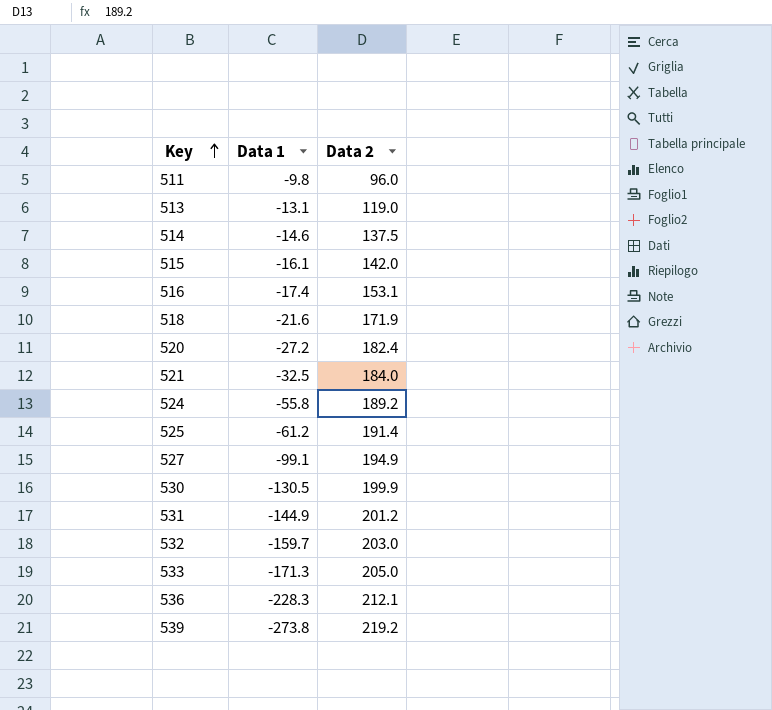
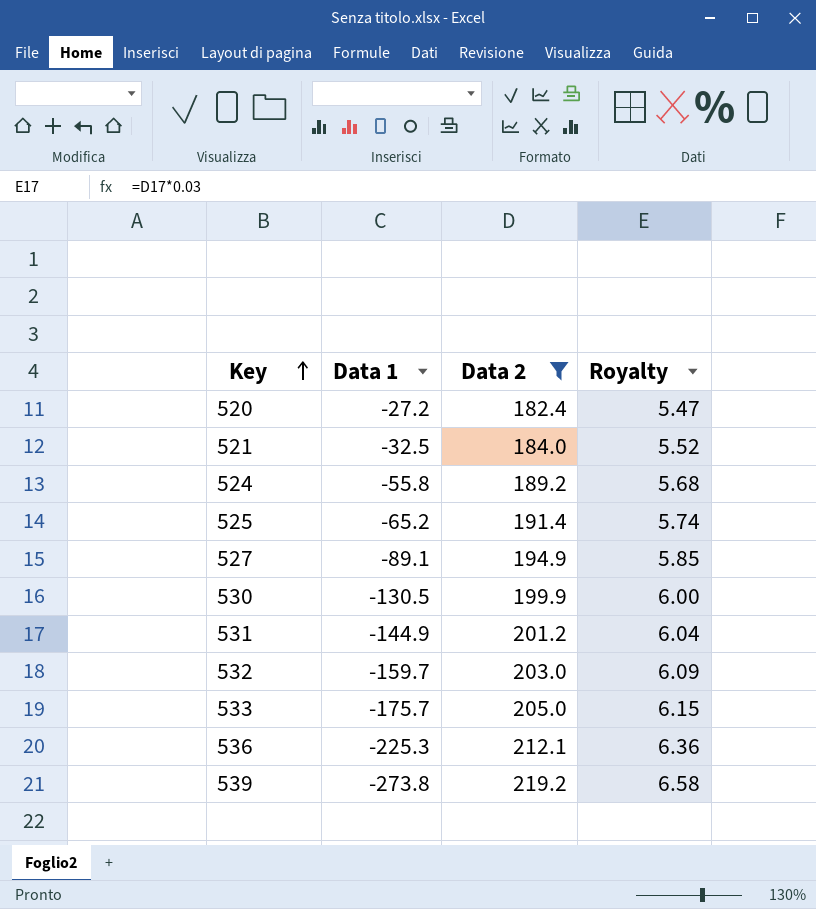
filter: none -> Data 2 >= 182.4
column Royalty | formula: none -> [Data 2] * 0.03
525 | Data 1: -61.2 -> -65.2
527 | Data 1: -99.1 -> -89.1
533 | Data 1: -171.3 -> -175.7
536 | Data 1: -228.3 -> -225.3

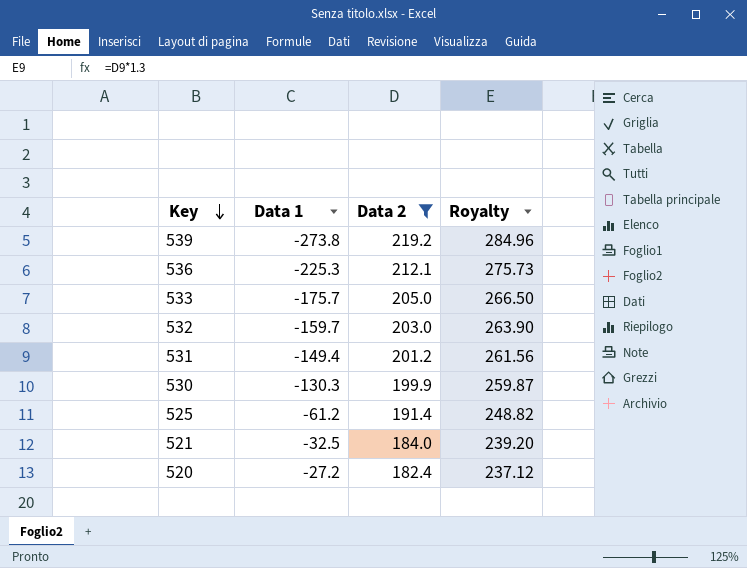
row order: Key ascending -> Key descending
column Royalty | formula: [Data 2] * 0.03 -> [Data 2] * 1.3
row 524: -55.8 | 189.2 | 5.68 -> none
row 527: -89.1 | 194.9 | 5.85 -> none
531 | Data 1: -144.9 -> -149.4
530 | Data 1: -130.5 -> -130.3
525 | Data 1: -65.2 -> -61.2

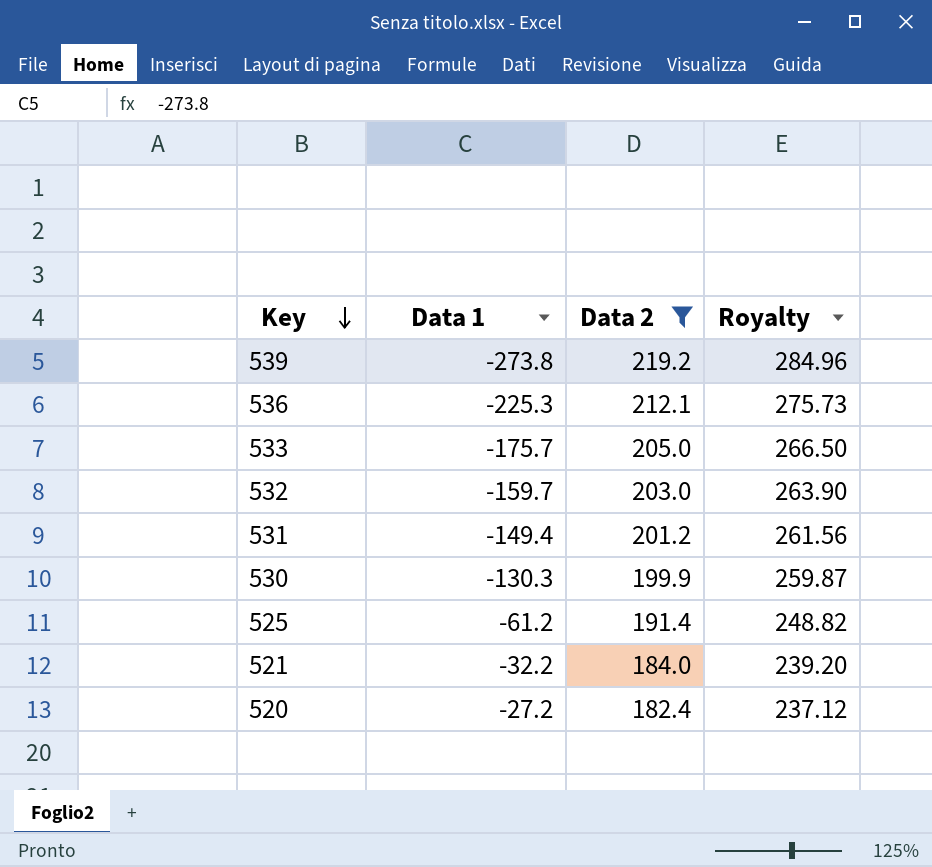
521 | Data 1: -32.5 -> -32.2

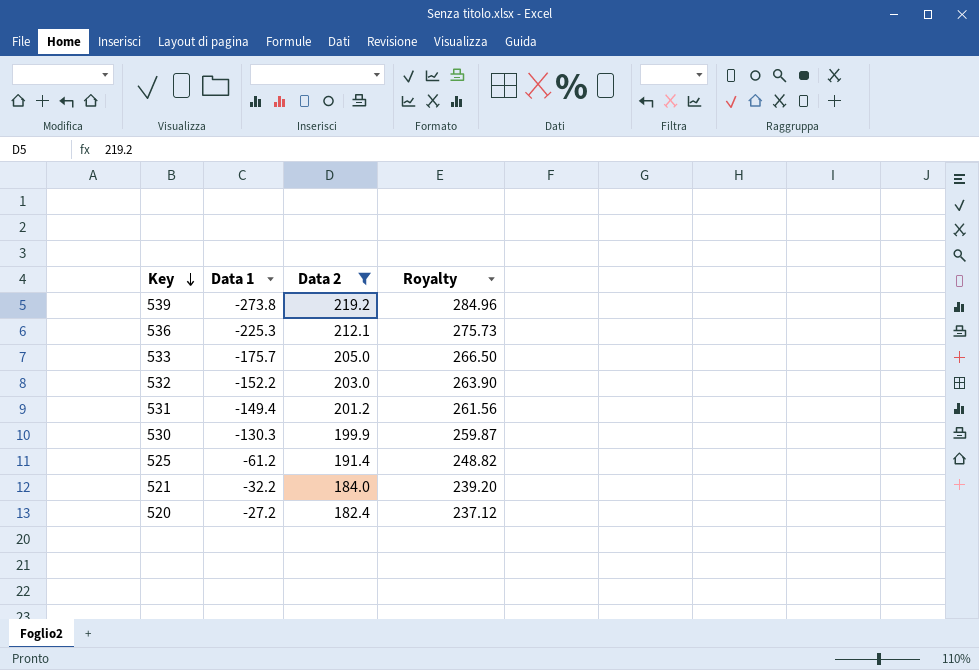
532 | Data 1: -159.7 -> -152.2

